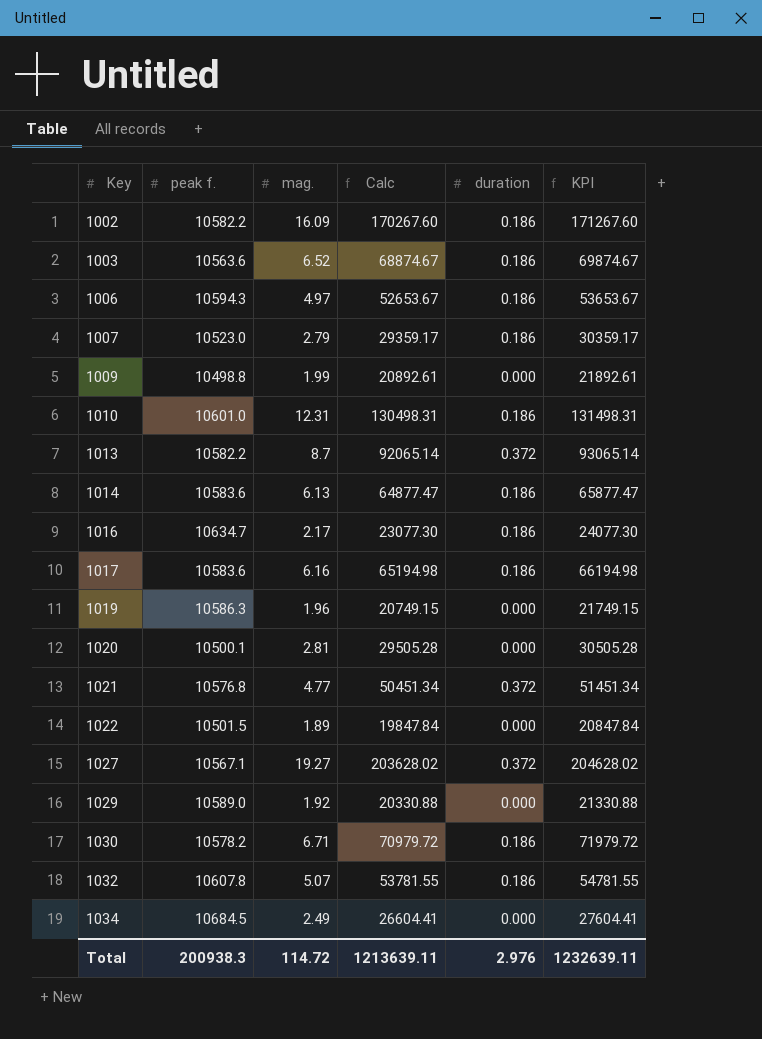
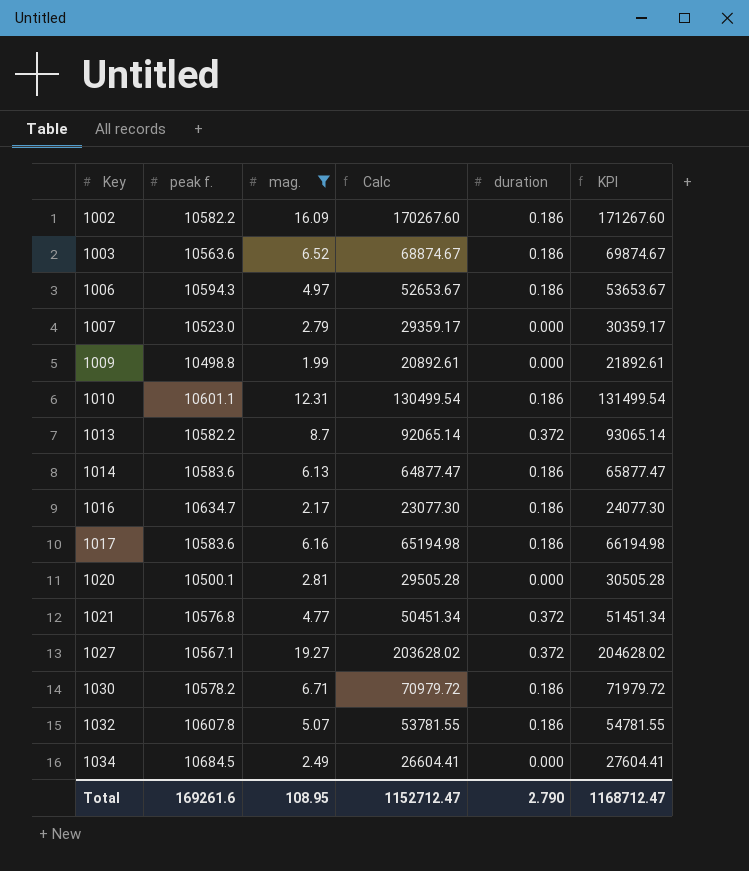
filter: none -> mag. >= 1.99
1007 | duration: 0.186 -> 0.000
1010 | peak f.: 10601.0 -> 10601.1
1010 | Calc: 130498.31 -> 130499.54
1010 | KPI: 131498.31 -> 131499.54
Total | peak f.: 200938.3 -> 169261.6
Total | mag.: 114.72 -> 108.95
Total | Calc: 1213639.11 -> 1152712.47
Total | duration: 2.976 -> 2.790
Total | KPI: 1232639.11 -> 1168712.47

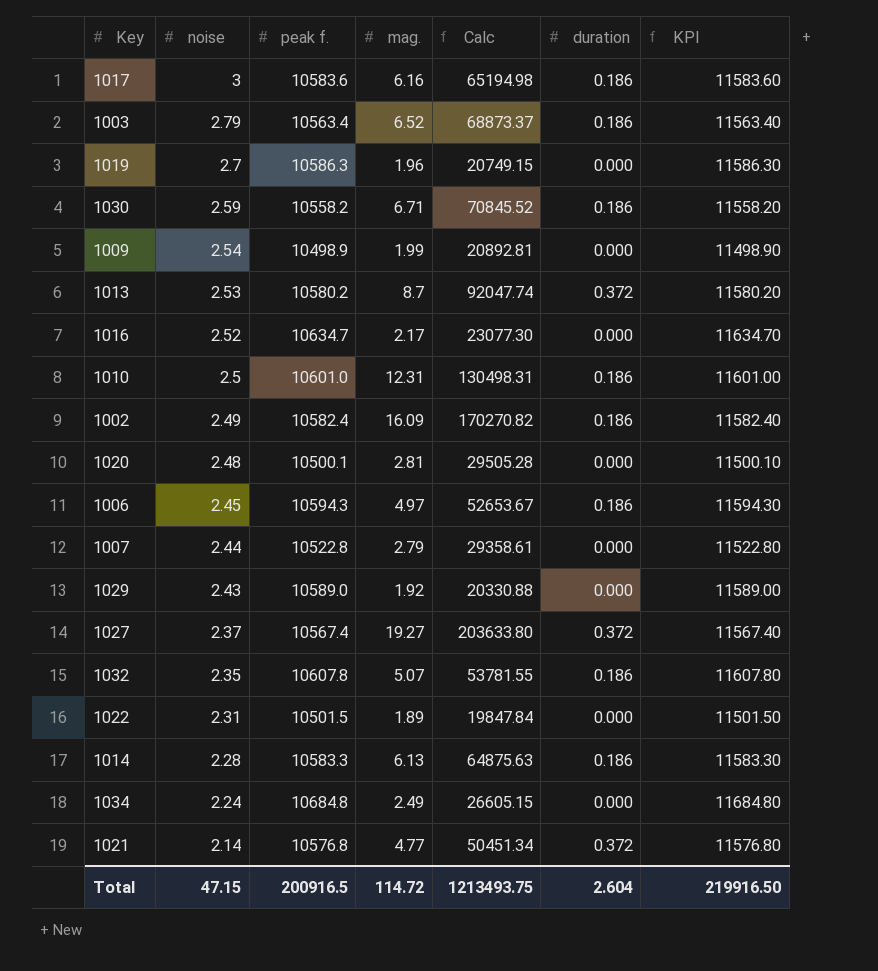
filter: mag. >= 1.99 -> none
row order: Key ascending -> noise descending
column noise | position: none -> 2
column KPI | formula: [Calc] + 1000 -> [peak f.] + 1000
1003 | peak f.: 10563.6 -> 10563.4
1003 | Calc: 68874.67 -> 68873.37
1030 | peak f.: 10578.2 -> 10558.2
1030 | Calc: 70979.72 -> 70845.52
1009 | peak f.: 10498.8 -> 10498.9
1009 | Calc: 20892.61 -> 20892.81
1013 | peak f.: 10582.2 -> 10580.2
1013 | Calc: 92065.14 -> 92047.74
1016 | duration: 0.186 -> 0.000
1010 | peak f.: 10601.1 -> 10601.0
1010 | Calc: 130499.54 -> 130498.31
1002 | peak f.: 10582.2 -> 10582.4
1002 | Calc: 170267.60 -> 170270.82
1007 | peak f.: 10523.0 -> 10522.8
1007 | Calc: 29359.17 -> 29358.61
1027 | peak f.: 10567.1 -> 10567.4
1027 | Calc: 203628.02 -> 203633.80
1014 | peak f.: 10583.6 -> 10583.3
1014 | Calc: 64877.47 -> 64875.63
1034 | peak f.: 10684.5 -> 10684.8
1034 | Calc: 26604.41 -> 26605.15
Total | peak f.: 169261.6 -> 200916.5
Total | mag.: 108.95 -> 114.72
Total | Calc: 1152712.47 -> 1213493.75
Total | duration: 2.790 -> 2.604
Total | KPI: 1168712.47 -> 219916.50

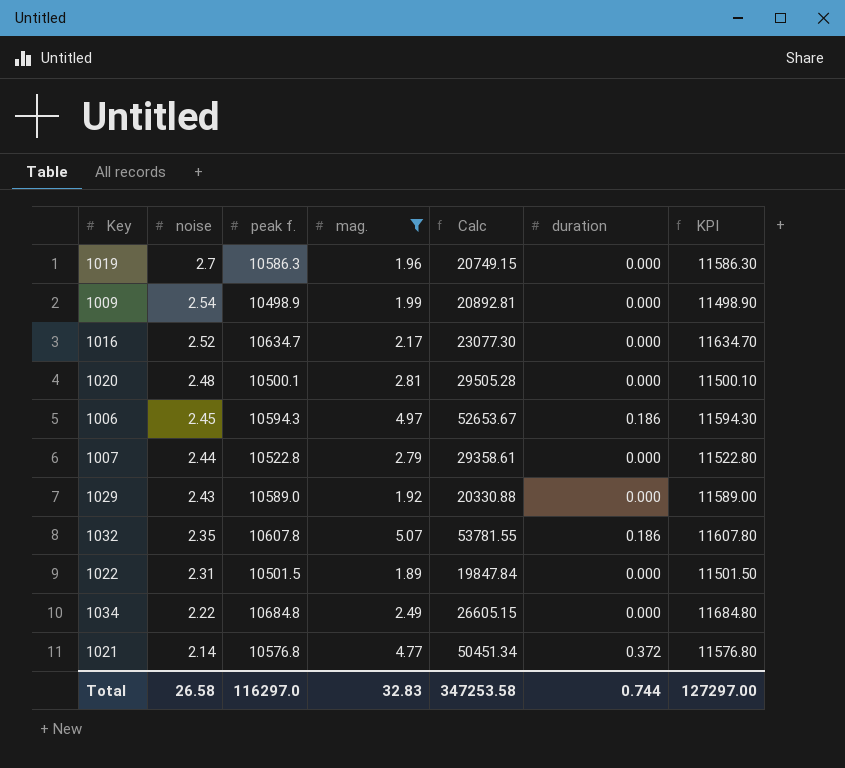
filter: none -> mag. <= 5.07
1034 | noise: 2.24 -> 2.22
Total | noise: 47.15 -> 26.58
Total | peak f.: 200916.5 -> 116297.0
Total | mag.: 114.72 -> 32.83
Total | Calc: 1213493.75 -> 347253.58
Total | duration: 2.604 -> 0.744
Total | KPI: 219916.50 -> 127297.00

